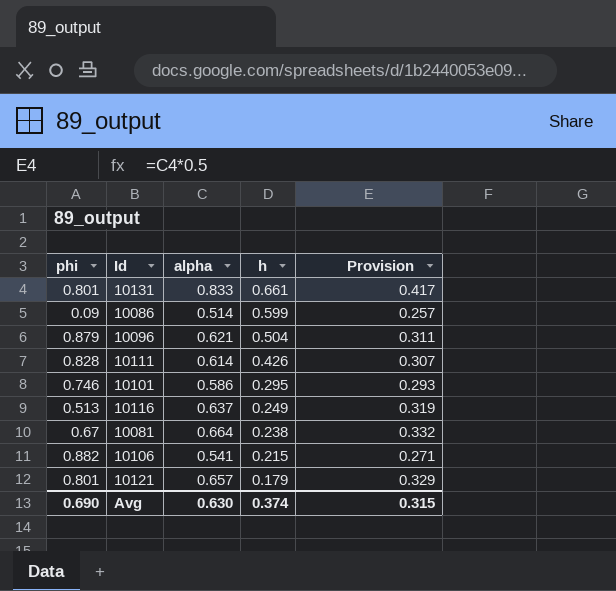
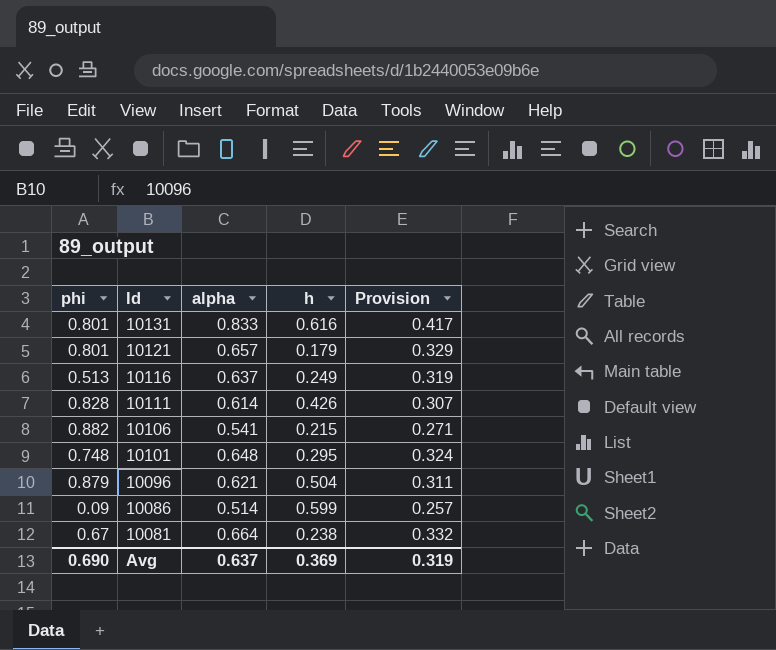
row order: h descending -> Id descending
10131 | h: 0.661 -> 0.616
10101 | phi: 0.746 -> 0.748
10101 | alpha: 0.586 -> 0.648
10101 | Provision: 0.293 -> 0.324
Avg | alpha: 0.630 -> 0.637
Avg | h: 0.374 -> 0.369
Avg | Provision: 0.315 -> 0.319

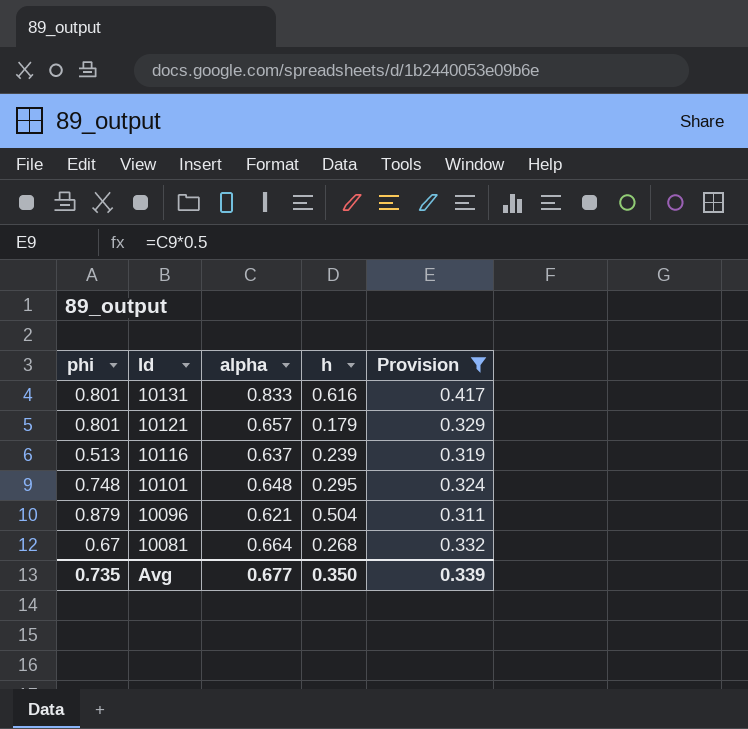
filter: none -> Provision >= 0.311
10116 | h: 0.249 -> 0.239
10081 | h: 0.238 -> 0.268
Avg | phi: 0.690 -> 0.735
Avg | alpha: 0.637 -> 0.677
Avg | h: 0.369 -> 0.350
Avg | Provision: 0.319 -> 0.339

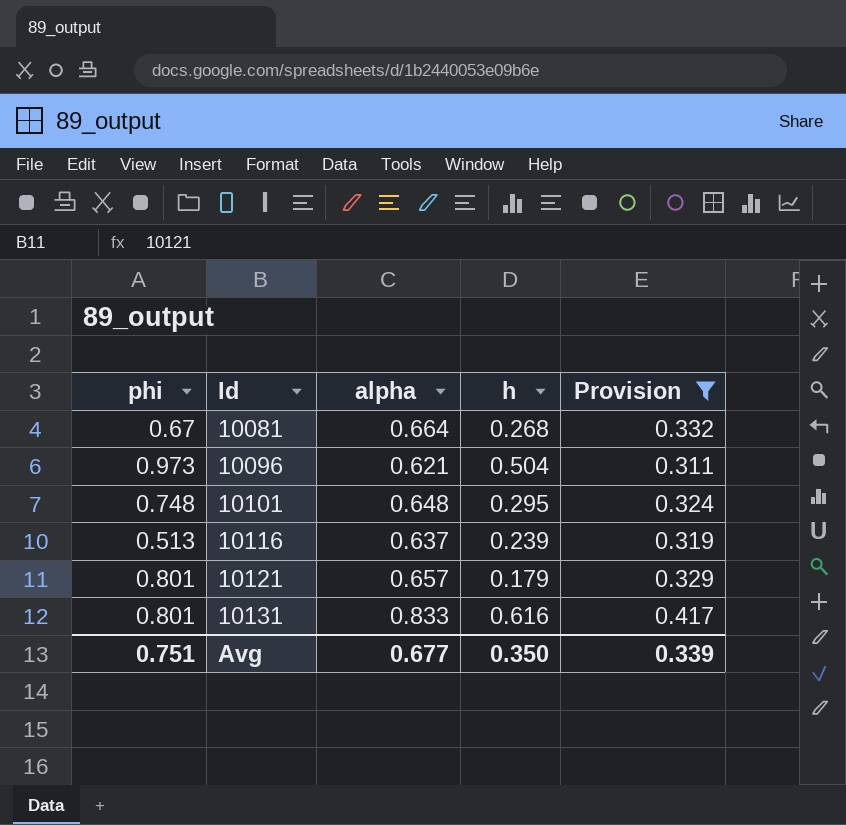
row order: Id descending -> Id ascending
10096 | phi: 0.879 -> 0.973
Avg | phi: 0.735 -> 0.751

